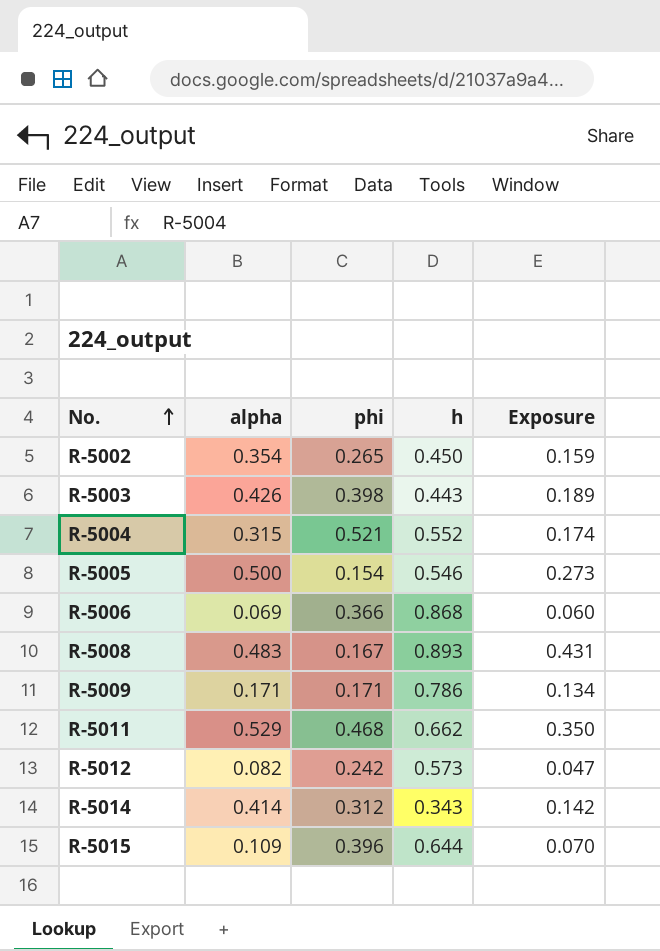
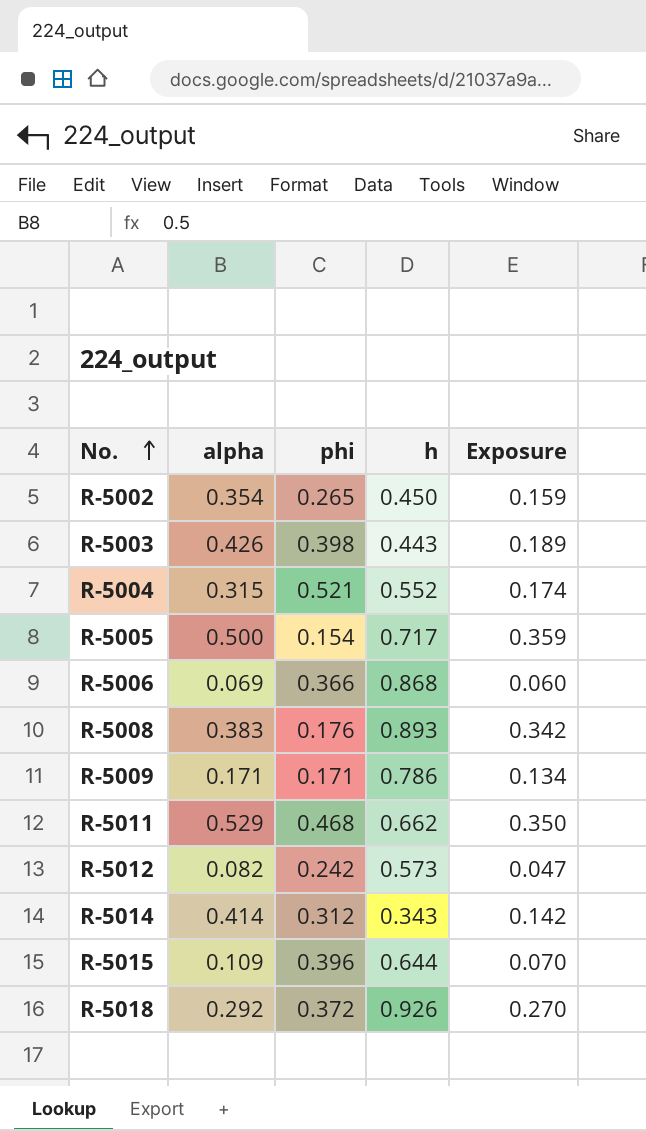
R-5005 | h: 0.546 -> 0.717
R-5005 | Exposure: 0.273 -> 0.359
R-5008 | alpha: 0.483 -> 0.383
R-5008 | phi: 0.167 -> 0.176
R-5008 | Exposure: 0.431 -> 0.342
row R-5018: none -> 0.292 | 0.372 | 0.926 | 0.270

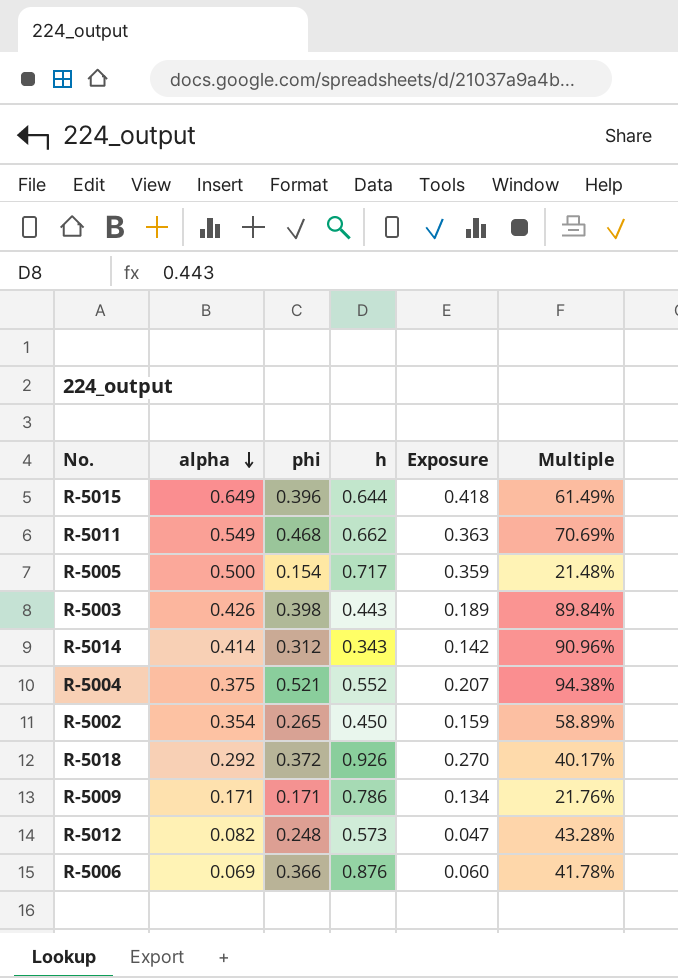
row order: No. ascending -> alpha descending
column Multiple | formula: none -> [phi] / [h]
row R-5008: 0.383 | 0.176 | 0.893 | 0.342 -> none
R-5015 | alpha: 0.109 -> 0.649
R-5015 | Exposure: 0.070 -> 0.418
R-5011 | alpha: 0.529 -> 0.549
R-5011 | Exposure: 0.350 -> 0.363
R-5004 | alpha: 0.315 -> 0.375
R-5004 | Exposure: 0.174 -> 0.207
R-5012 | phi: 0.242 -> 0.248
R-5006 | h: 0.868 -> 0.876

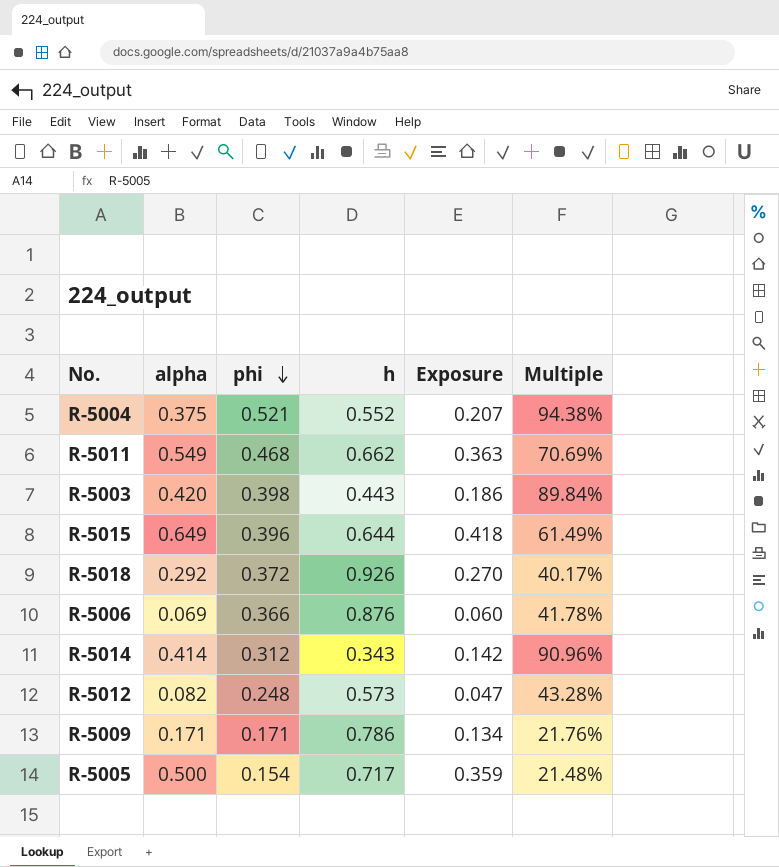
row order: alpha descending -> phi descending
row R-5002: 0.354 | 0.265 | 0.450 | 0.159 | 58.89% -> none
R-5003 | alpha: 0.426 -> 0.420
R-5003 | Exposure: 0.189 -> 0.186

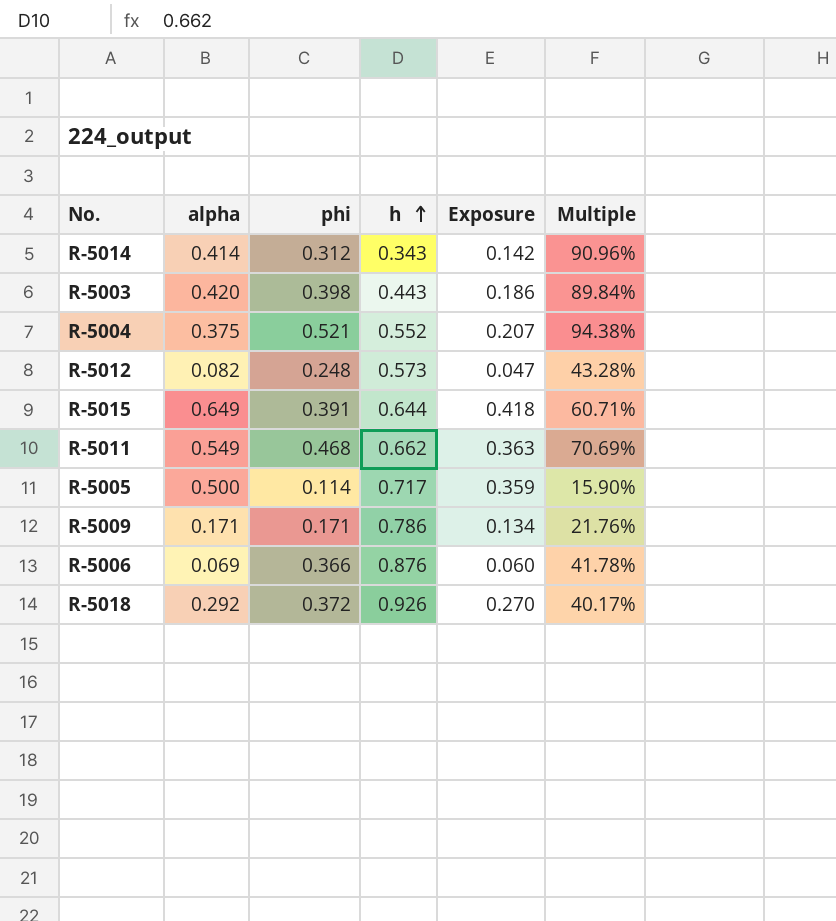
row order: phi descending -> h ascending
R-5015 | phi: 0.396 -> 0.391
R-5015 | Multiple: 61.49% -> 60.71%
R-5005 | phi: 0.154 -> 0.114
R-5005 | Multiple: 21.48% -> 15.90%

